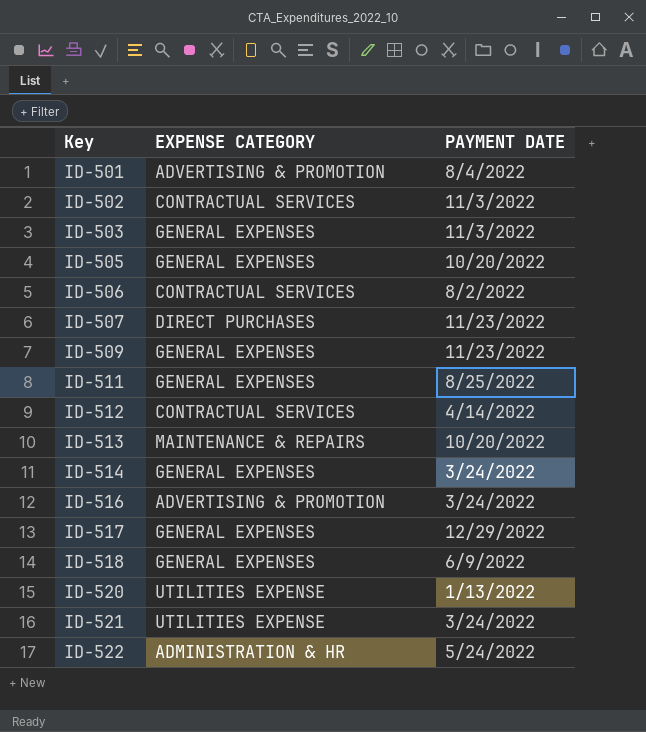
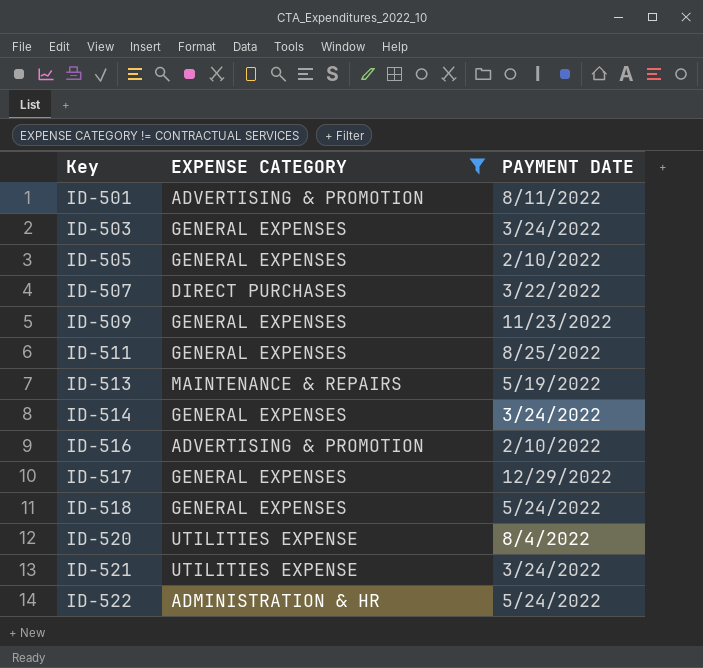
filter: none -> EXPENSE CATEGORY != CONTRACTUAL SERVICES
ID-501 | PAYMENT DATE: 8/4/2022 -> 8/11/2022
ID-503 | PAYMENT DATE: 11/3/2022 -> 3/24/2022
ID-505 | PAYMENT DATE: 10/20/2022 -> 2/10/2022
ID-507 | PAYMENT DATE: 11/23/2022 -> 3/22/2022
ID-513 | PAYMENT DATE: 10/20/2022 -> 5/19/2022
ID-516 | PAYMENT DATE: 3/24/2022 -> 2/10/2022
ID-518 | PAYMENT DATE: 6/9/2022 -> 5/24/2022
ID-520 | PAYMENT DATE: 1/13/2022 -> 8/4/2022

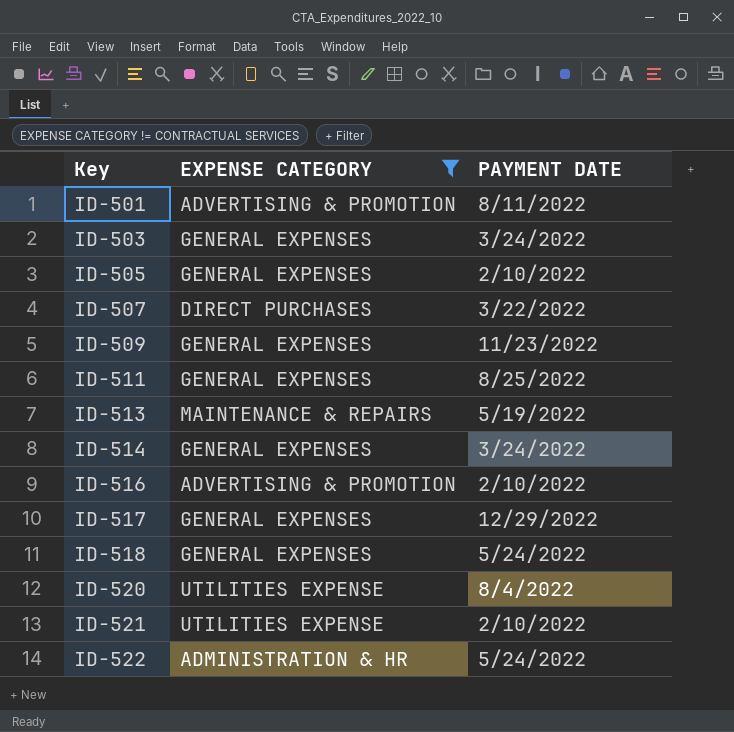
ID-521 | PAYMENT DATE: 3/24/2022 -> 2/10/2022

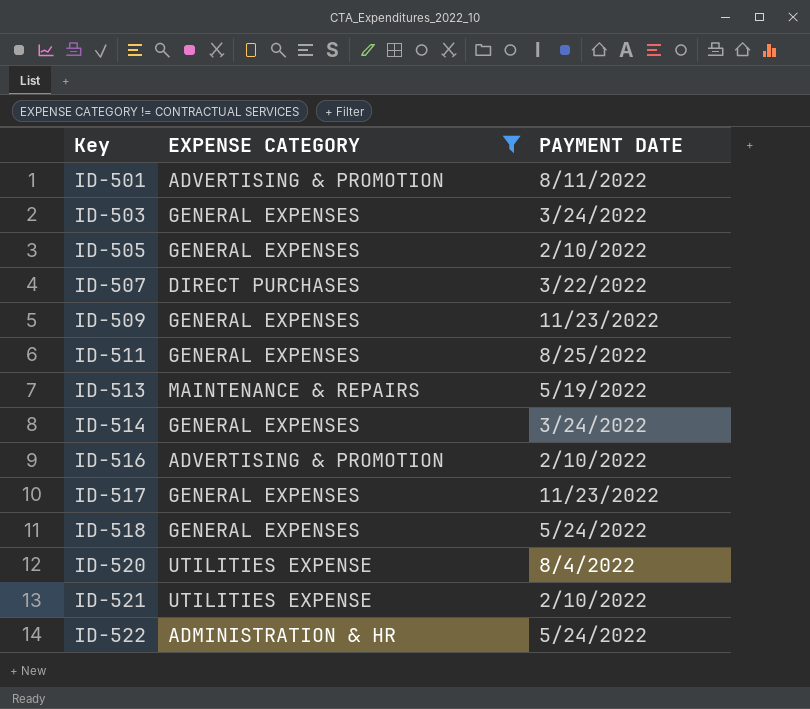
ID-517 | PAYMENT DATE: 12/29/2022 -> 11/23/2022

